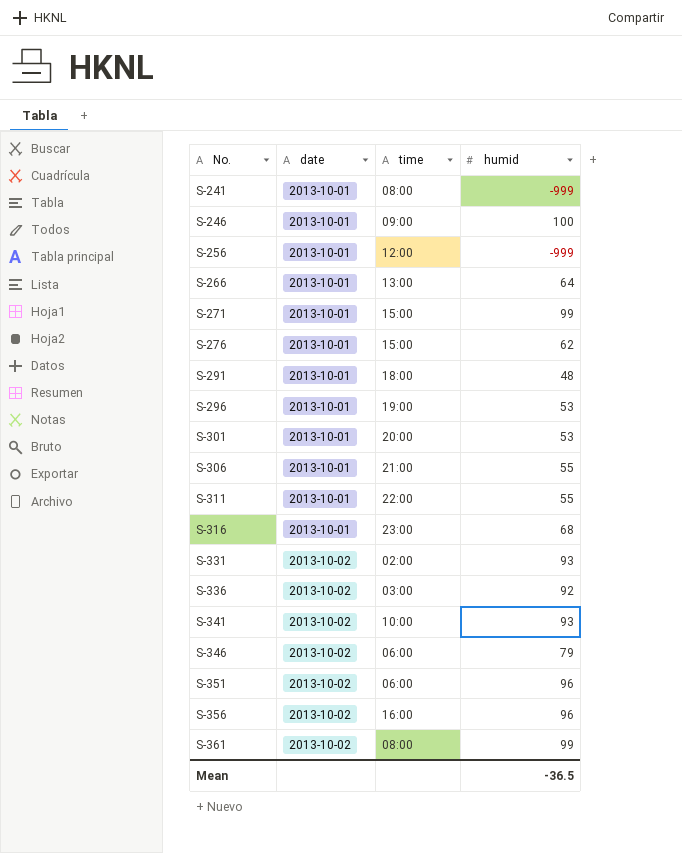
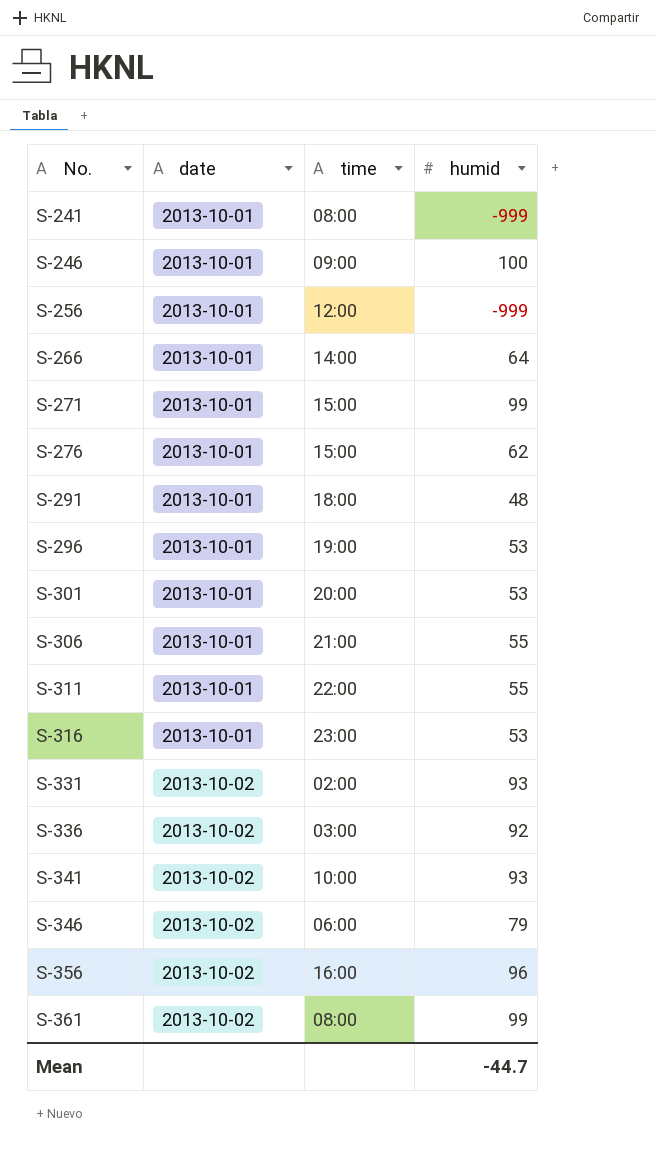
row S-351: 2013-10-02 | 06:00 | 96 -> none
S-266 | time: 13:00 -> 14:00
S-316 | humid: 68 -> 53
Mean | humid: -36.5 -> -44.7

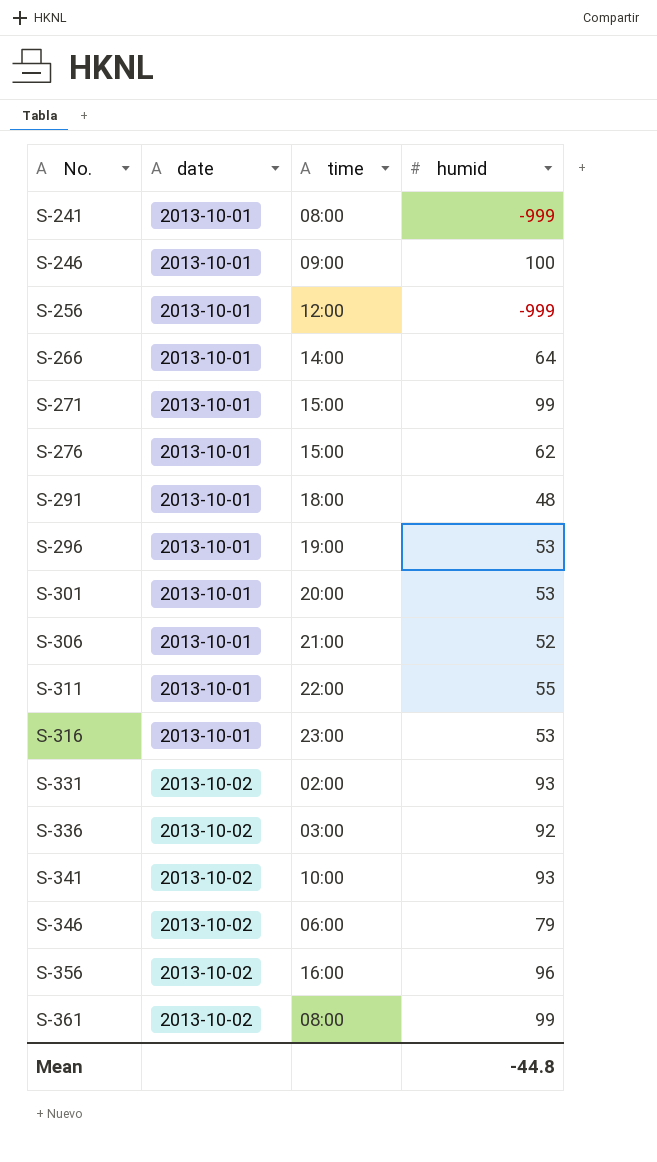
S-306 | humid: 55 -> 52
Mean | humid: -44.7 -> -44.8

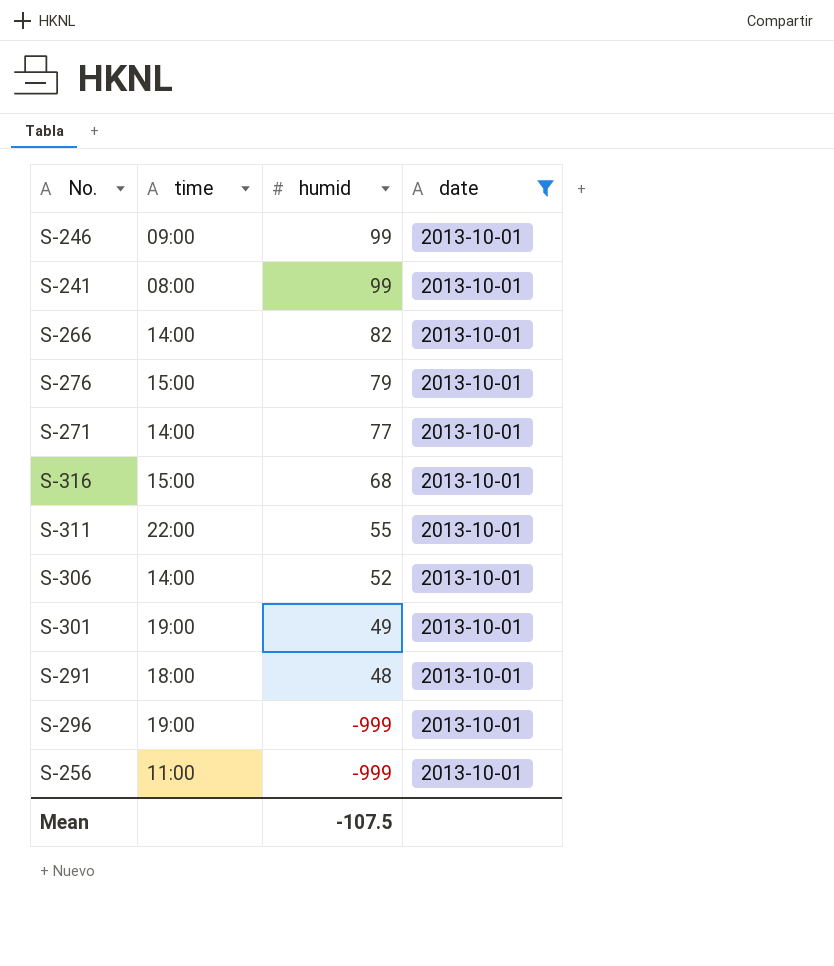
filter: none -> date = 2013-10-01
row order: No. ascending -> humid descending
column date | position: 2 -> 4
S-246 | humid: 100 -> 99
S-241 | humid: -999 -> 99
S-266 | humid: 64 -> 82
S-276 | humid: 62 -> 79
S-271 | time: 15:00 -> 14:00
S-271 | humid: 99 -> 77
S-316 | time: 23:00 -> 15:00
S-316 | humid: 53 -> 68
S-306 | time: 21:00 -> 14:00
S-301 | time: 20:00 -> 19:00
S-301 | humid: 53 -> 49
S-296 | humid: 53 -> -999
S-256 | time: 12:00 -> 11:00
Mean | humid: -44.8 -> -107.5

